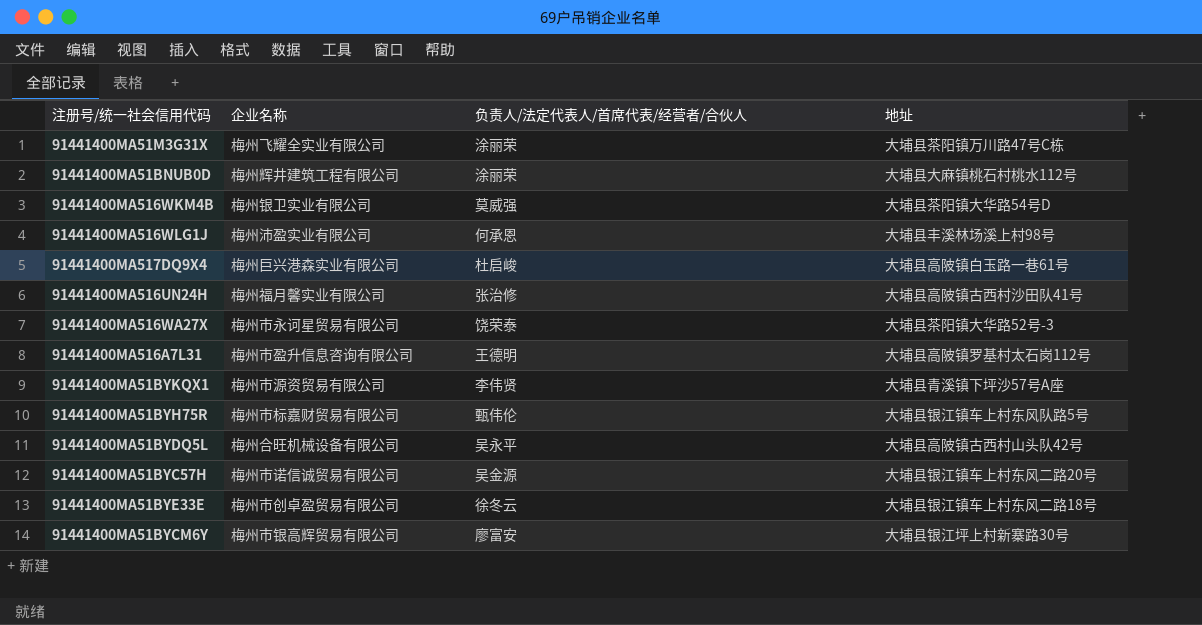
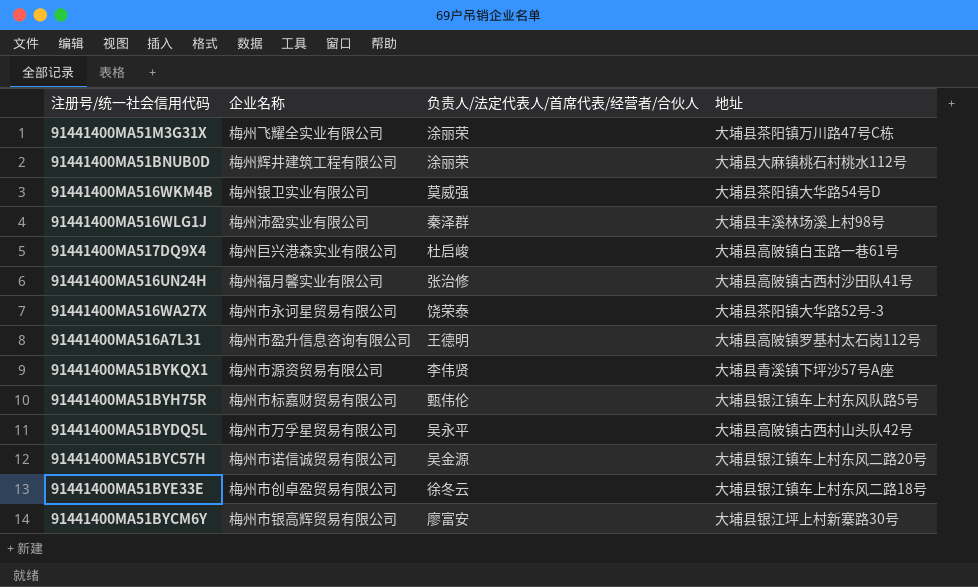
91441400MA516WLG1J | 负责人/法定代表人/首席代表/经营者/合伙人: 何承恩 -> 秦泽群
91441400MA51BYDQ5L | 企业名称: 梅州合旺机械设备有限公司 -> 梅州市万孚星贸易有限公司

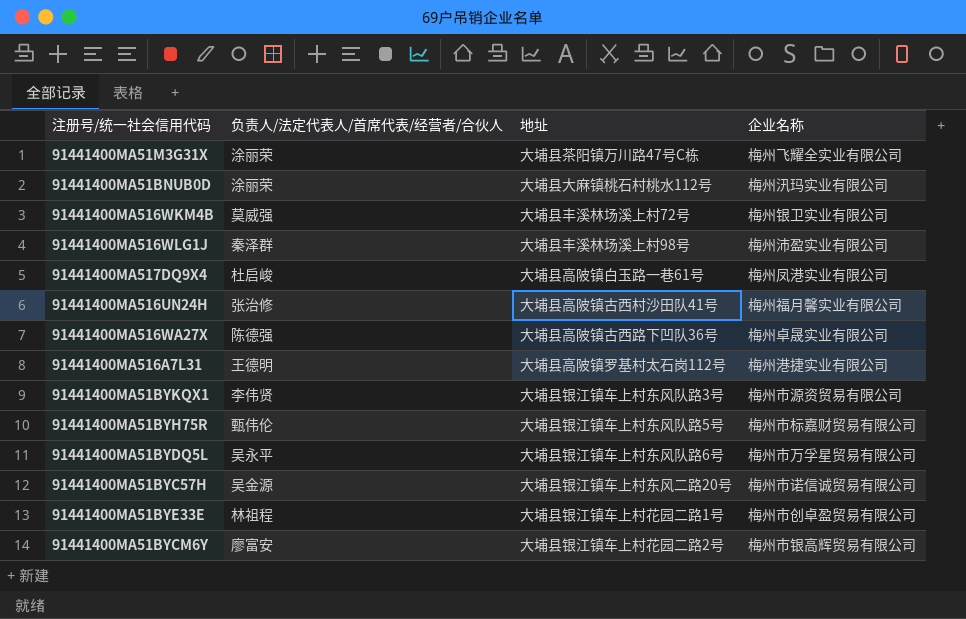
column 企业名称 | position: 2 -> 4
91441400MA51BNUB0D | 企业名称: 梅州辉井建筑工程有限公司 -> 梅州汛玛实业有限公司
91441400MA516WKM4B | 地址: 大埔县茶阳镇大华路54号D -> 大埔县丰溪林场溪上村72号
91441400MA517DQ9X4 | 企业名称: 梅州巨兴港森实业有限公司 -> 梅州凤港实业有限公司
91441400MA516WA27X | 负责人/法定代表人/首席代表/经营者/合伙人: 饶荣泰 -> 陈德强
91441400MA516WA27X | 地址: 大埔县茶阳镇大华路52号-3 -> 大埔县高陂镇古西路下凹队36号
91441400MA516WA27X | 企业名称: 梅州市永诃星贸易有限公司 -> 梅州卓晟实业有限公司
91441400MA516A7L31 | 企业名称: 梅州市盈升信息咨询有限公司 -> 梅州港捷实业有限公司
91441400MA51BYKQX1 | 地址: 大埔县青溪镇下坪沙57号A座 -> 大埔县银江镇车上村东风队路3号
91441400MA51BYDQ5L | 地址: 大埔县高陂镇古西村山头队42号 -> 大埔县银江镇车上村东风队路6号
91441400MA51BYE33E | 负责人/法定代表人/首席代表/经营者/合伙人: 徐冬云 -> 林祖程
91441400MA51BYE33E | 地址: 大埔县银江镇车上村东风二路18号 -> 大埔县银江镇车上村花园二路1号
91441400MA51BYCM6Y | 地址: 大埔县银江坪上村新寨路30号 -> 大埔县银江镇车上村花园二路2号

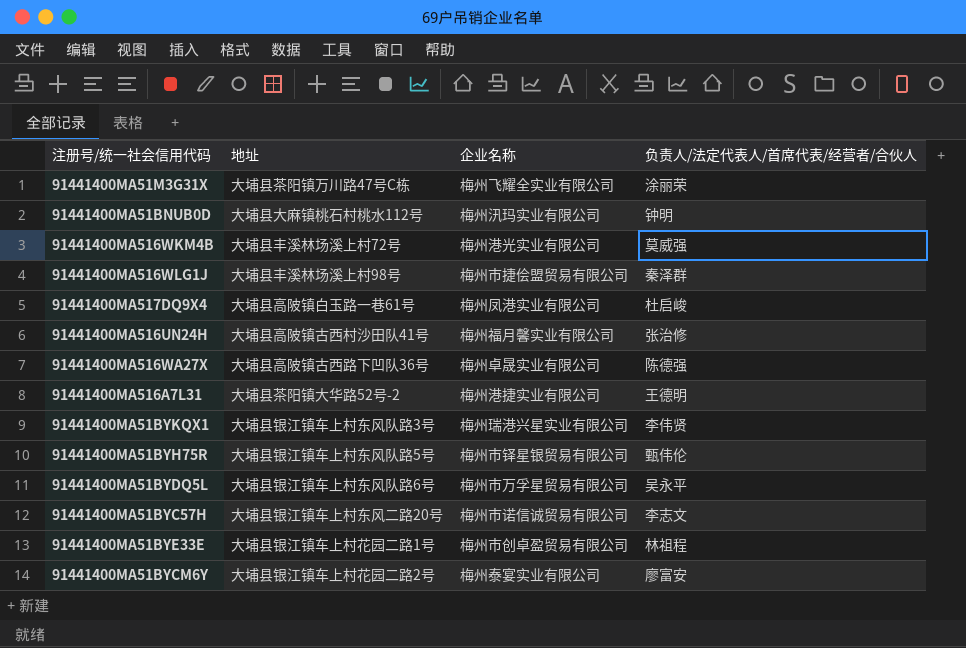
column 负责人/法定代表人/首席代表/经营者/合伙人 | position: 2 -> 4
91441400MA51BNUB0D | 负责人/法定代表人/首席代表/经营者/合伙人: 涂丽荣 -> 钟明
91441400MA516WKM4B | 企业名称: 梅州银卫实业有限公司 -> 梅州港光实业有限公司
91441400MA516WLG1J | 企业名称: 梅州沛盈实业有限公司 -> 梅州市捷侩盟贸易有限公司
91441400MA516A7L31 | 地址: 大埔县高陂镇罗基村太石岗112号 -> 大埔县茶阳镇大华路52号-2
91441400MA51BYKQX1 | 企业名称: 梅州市源资贸易有限公司 -> 梅州瑞港兴星实业有限公司
91441400MA51BYH75R | 企业名称: 梅州市标嘉财贸易有限公司 -> 梅州市铎星银贸易有限公司
91441400MA51BYC57H | 负责人/法定代表人/首席代表/经营者/合伙人: 吴金源 -> 李志文
91441400MA51BYCM6Y | 企业名称: 梅州市银高辉贸易有限公司 -> 梅州泰宴实业有限公司

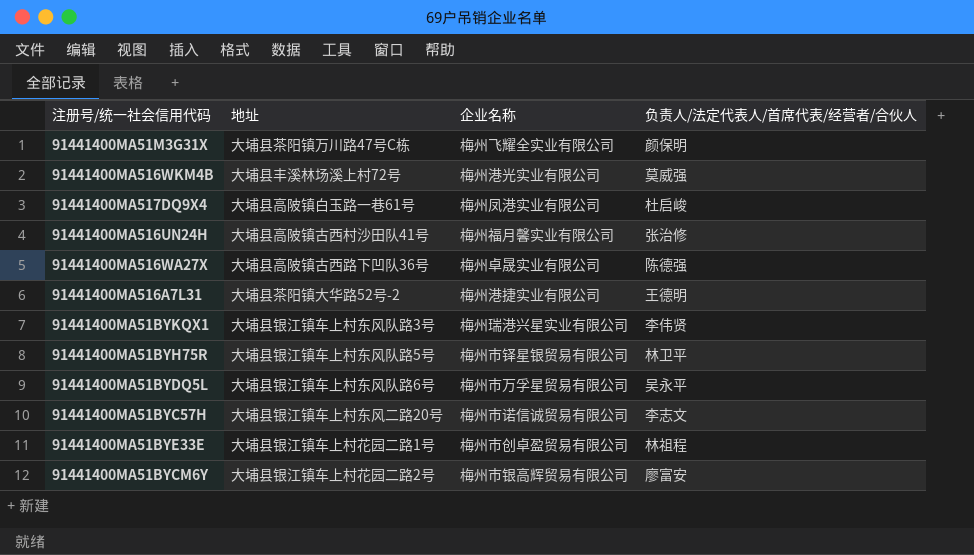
row 91441400MA51BNUB0D: 大埔县大麻镇桃石村桃水112号 | 梅州汛玛实业有限公司 | 钟明 -> none
row 91441400MA516WLG1J: 大埔县丰溪林场溪上村98号 | 梅州市捷侩盟贸易有限公司 | 秦泽群 -> none
91441400MA51M3G31X | 负责人/法定代表人/首席代表/经营者/合伙人: 涂丽荣 -> 颜保明
91441400MA51BYH75R | 负责人/法定代表人/首席代表/经营者/合伙人: 甄伟伦 -> 林卫平
91441400MA51BYCM6Y | 企业名称: 梅州泰宴实业有限公司 -> 梅州市银高辉贸易有限公司

